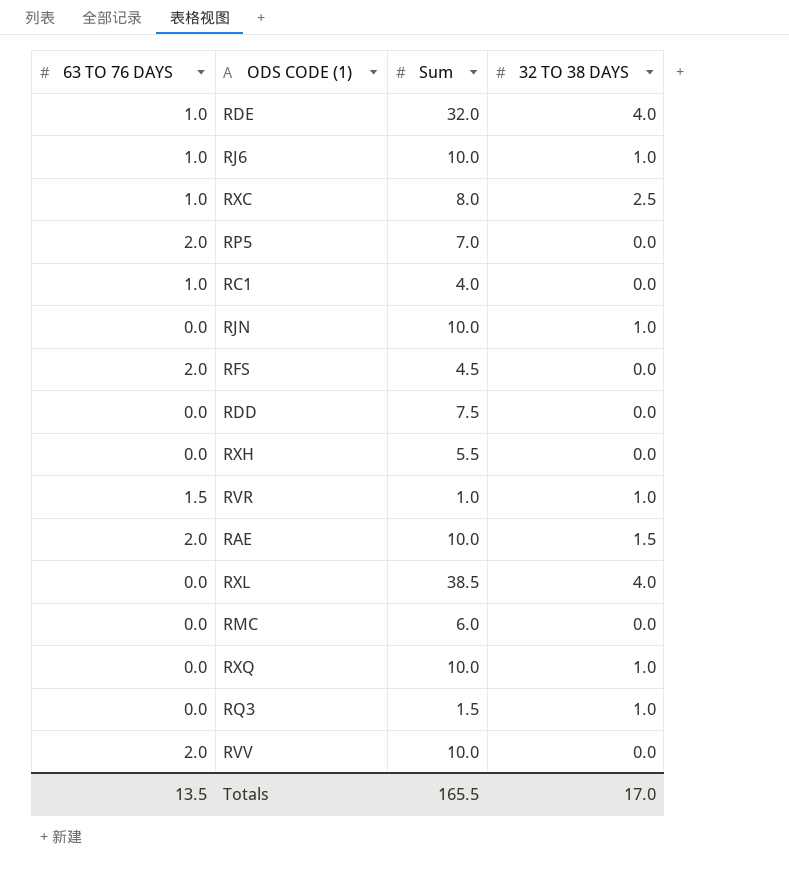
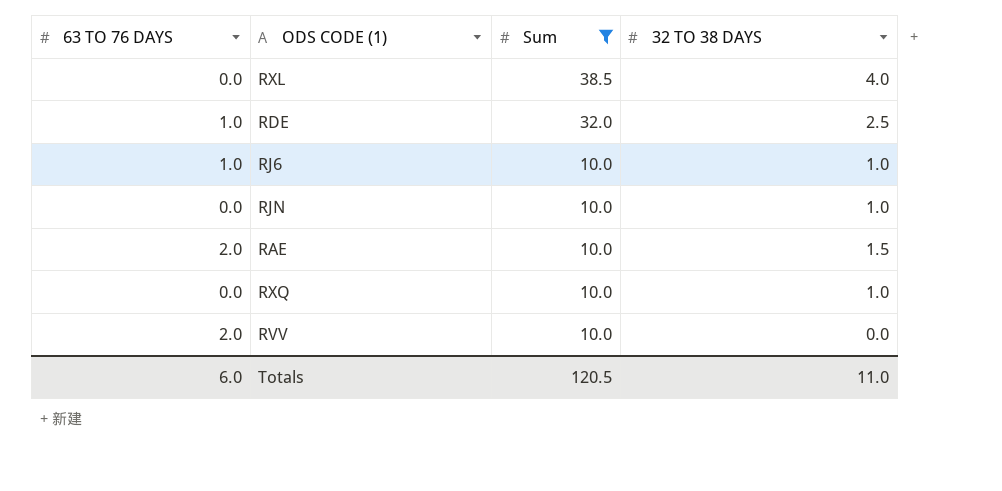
filter: none -> Sum >= 10.0
row order: none -> Sum descending
RDE | 32 TO 38 DAYS: 4.0 -> 2.5
Totals | 63 TO 76 DAYS: 13.5 -> 6.0
Totals | Sum: 165.5 -> 120.5
Totals | 32 TO 38 DAYS: 17.0 -> 11.0

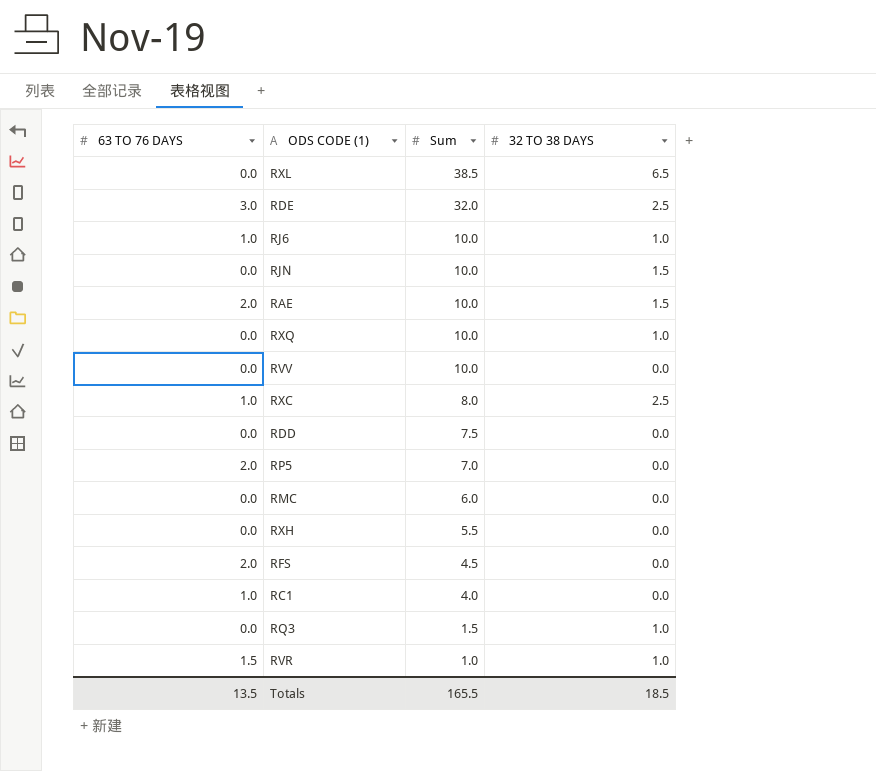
filter: Sum >= 10.0 -> none
RXL | 32 TO 38 DAYS: 4.0 -> 6.5
RDE | 63 TO 76 DAYS: 1.0 -> 3.0
RJN | 32 TO 38 DAYS: 1.0 -> 1.5
RVV | 63 TO 76 DAYS: 2.0 -> 0.0
Totals | 63 TO 76 DAYS: 6.0 -> 13.5
Totals | Sum: 120.5 -> 165.5
Totals | 32 TO 38 DAYS: 11.0 -> 18.5

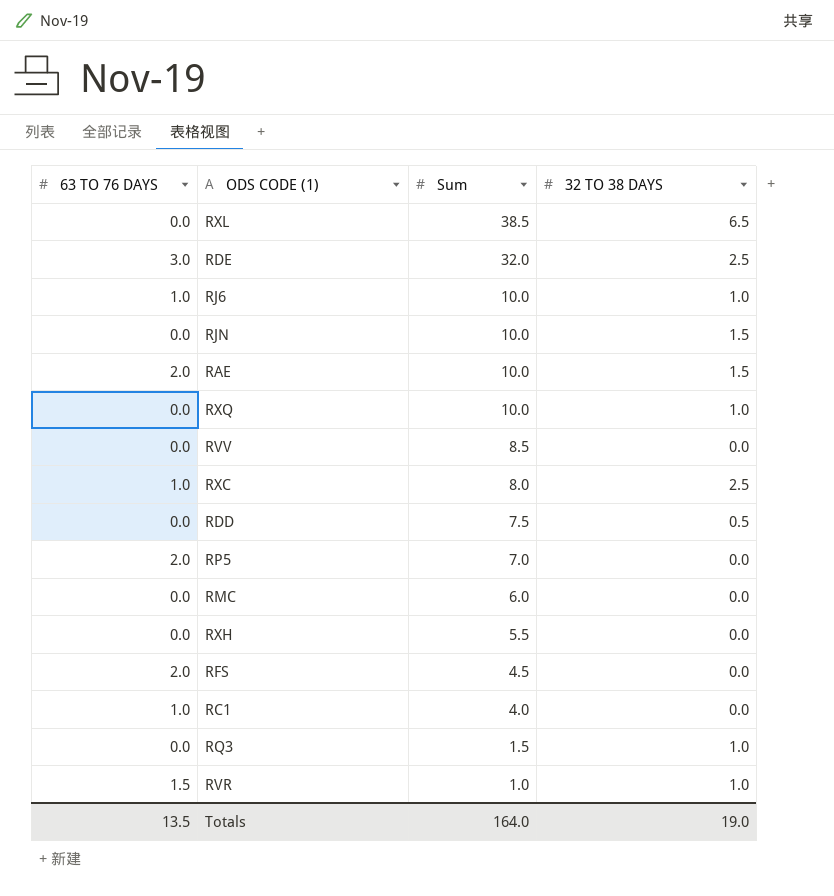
RVV | Sum: 10.0 -> 8.5
RDD | 32 TO 38 DAYS: 0.0 -> 0.5
Totals | Sum: 165.5 -> 164.0
Totals | 32 TO 38 DAYS: 18.5 -> 19.0

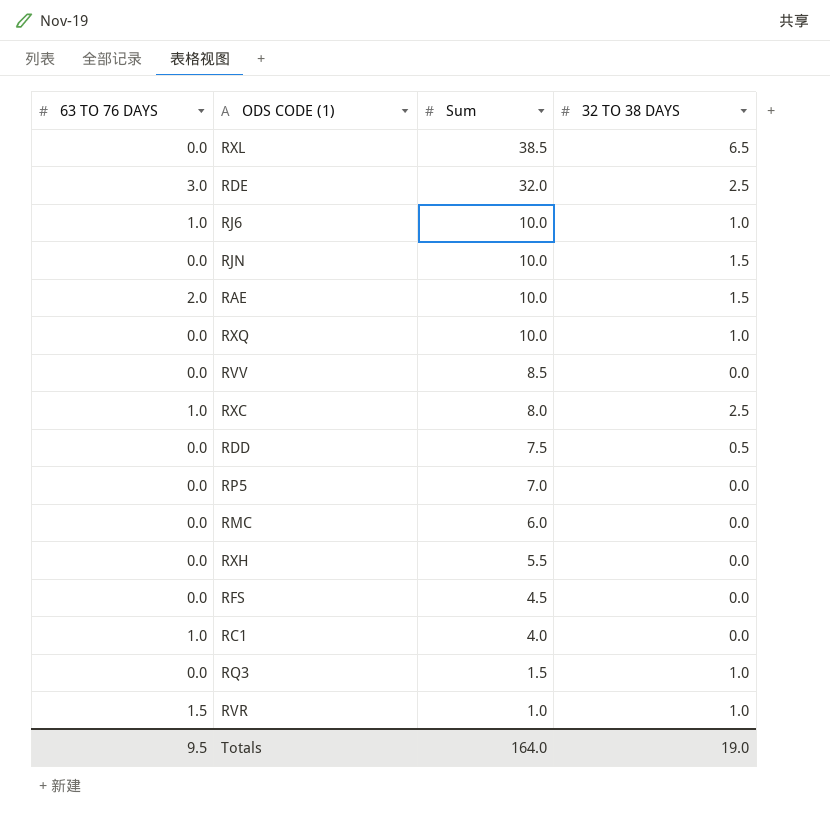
RP5 | 63 TO 76 DAYS: 2.0 -> 0.0
RFS | 63 TO 76 DAYS: 2.0 -> 0.0
Totals | 63 TO 76 DAYS: 13.5 -> 9.5

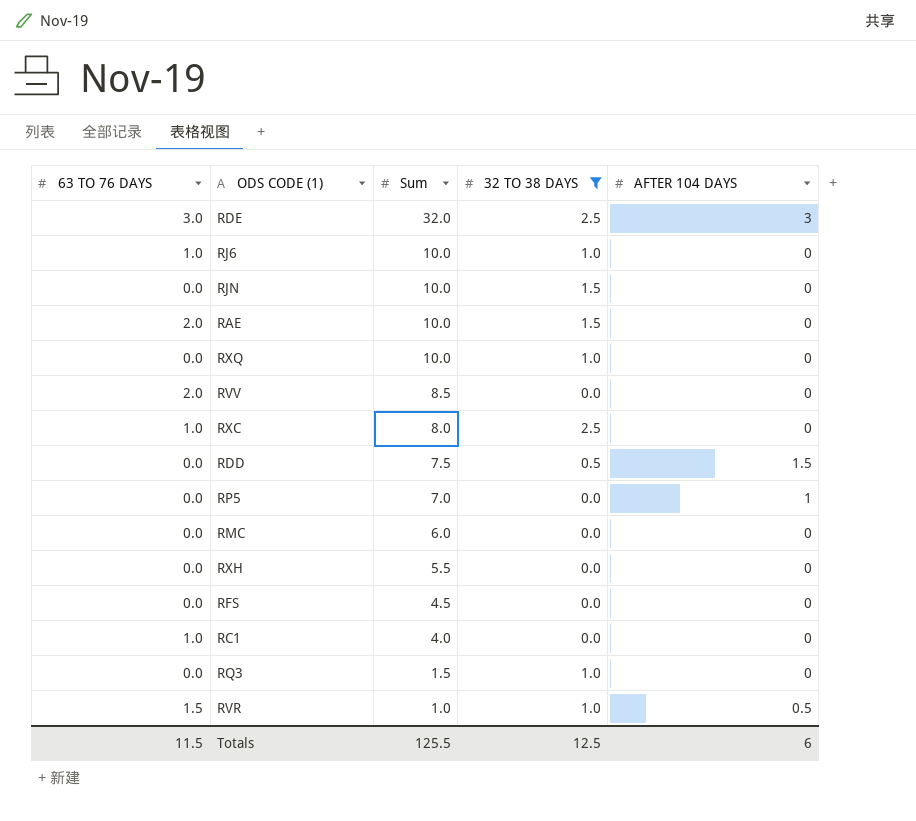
filter: none -> 32 TO 38 DAYS != 6.5
column AFTER 104 DAYS | position: none -> 5
RVV | 63 TO 76 DAYS: 0.0 -> 2.0
Totals | 63 TO 76 DAYS: 9.5 -> 11.5
Totals | Sum: 164.0 -> 125.5
Totals | 32 TO 38 DAYS: 19.0 -> 12.5

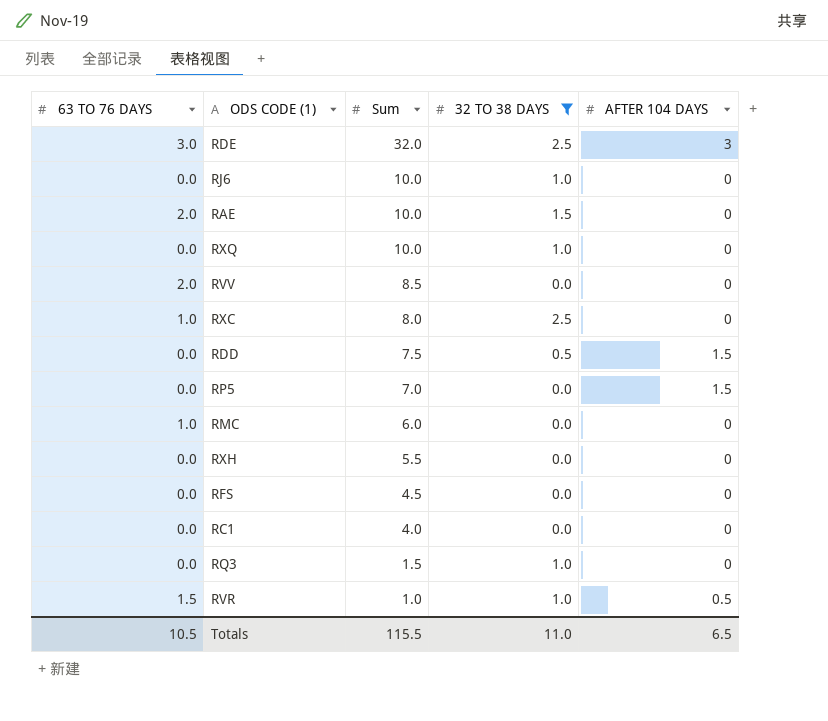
row RJN: 0.0 | 10.0 | 1.5 | 0 -> none
RJ6 | 63 TO 76 DAYS: 1.0 -> 0.0
RP5 | AFTER 104 DAYS: 1 -> 1.5
RMC | 63 TO 76 DAYS: 0.0 -> 1.0
RC1 | 63 TO 76 DAYS: 1.0 -> 0.0
Totals | 63 TO 76 DAYS: 11.5 -> 10.5
Totals | Sum: 125.5 -> 115.5
Totals | 32 TO 38 DAYS: 12.5 -> 11.0
Totals | AFTER 104 DAYS: 6 -> 6.5

